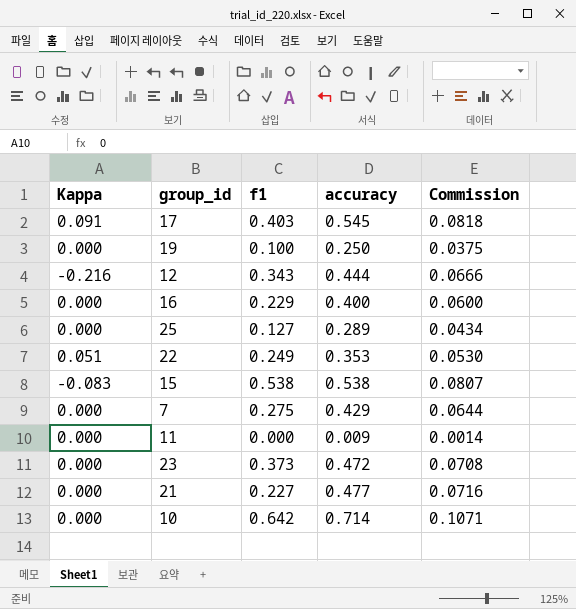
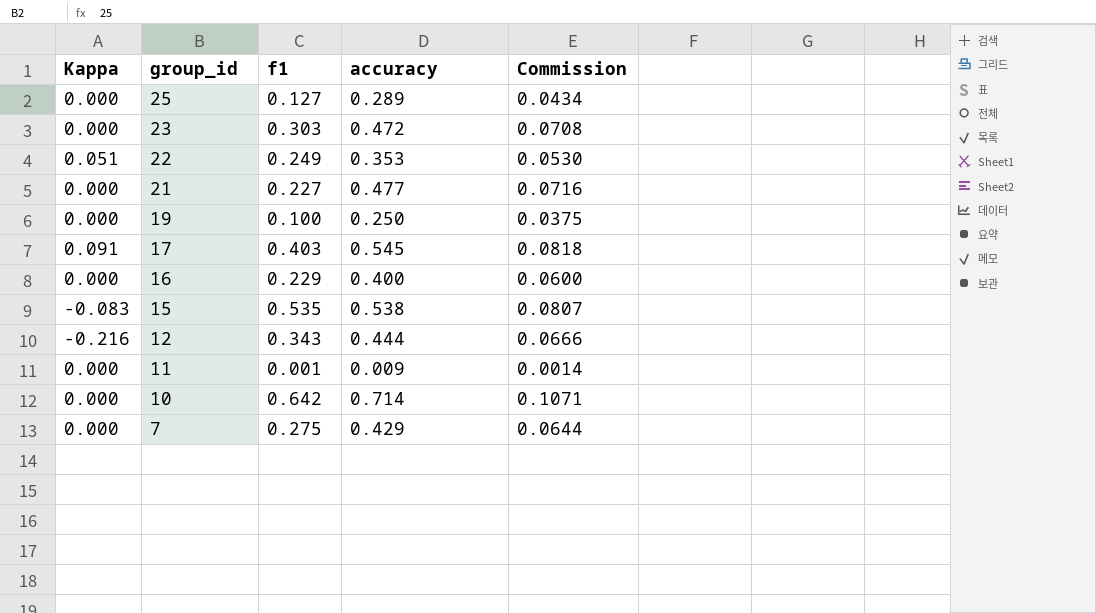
row order: none -> group_id descending
23 | f1: 0.373 -> 0.303
15 | f1: 0.538 -> 0.535
11 | f1: 0.000 -> 0.001

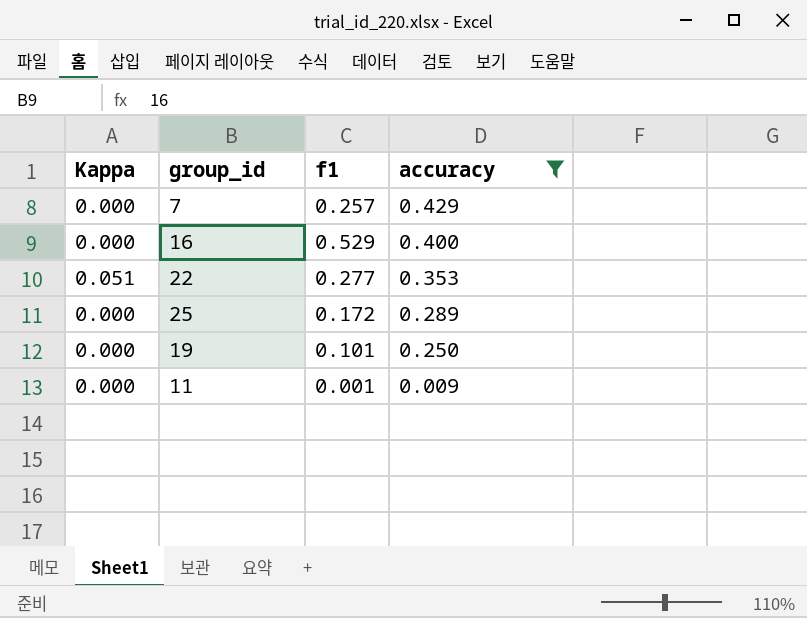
filter: none -> accuracy <= 0.429
row order: group_id descending -> accuracy descending
column Commission | formula: [accuracy] * 0.15 -> none
7 | f1: 0.275 -> 0.257
16 | f1: 0.229 -> 0.529
22 | f1: 0.249 -> 0.277
25 | f1: 0.127 -> 0.172
19 | f1: 0.100 -> 0.101

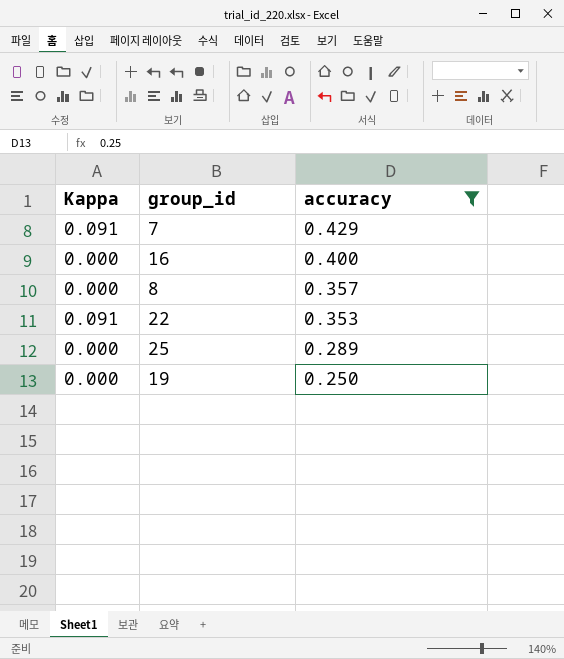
column f1 | position: 3 -> none
row 11: 0.000 | 0.001 | 0.009 -> none
7 | Kappa: 0.000 -> 0.091
row 8: none -> 0.000 | 0.357
22 | Kappa: 0.051 -> 0.091

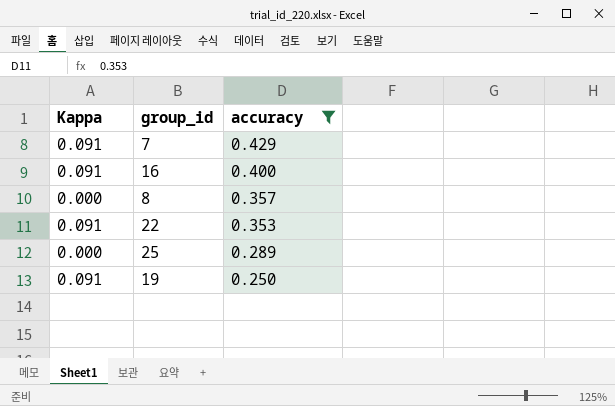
16 | Kappa: 0.000 -> 0.091
19 | Kappa: 0.000 -> 0.091

